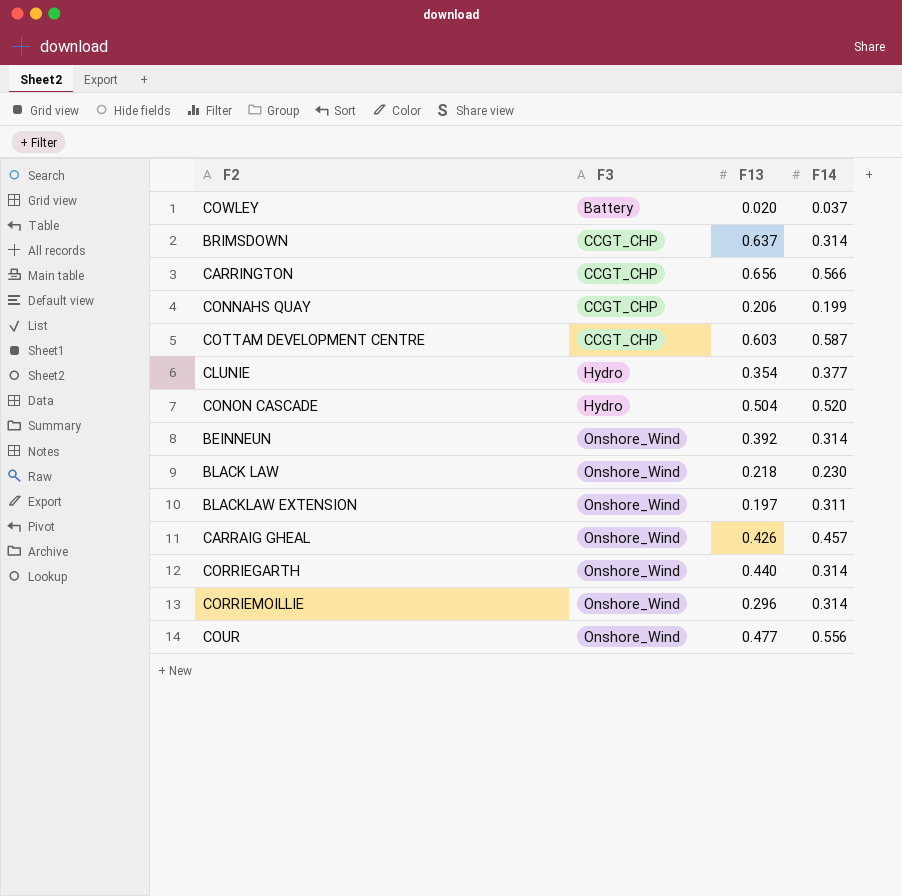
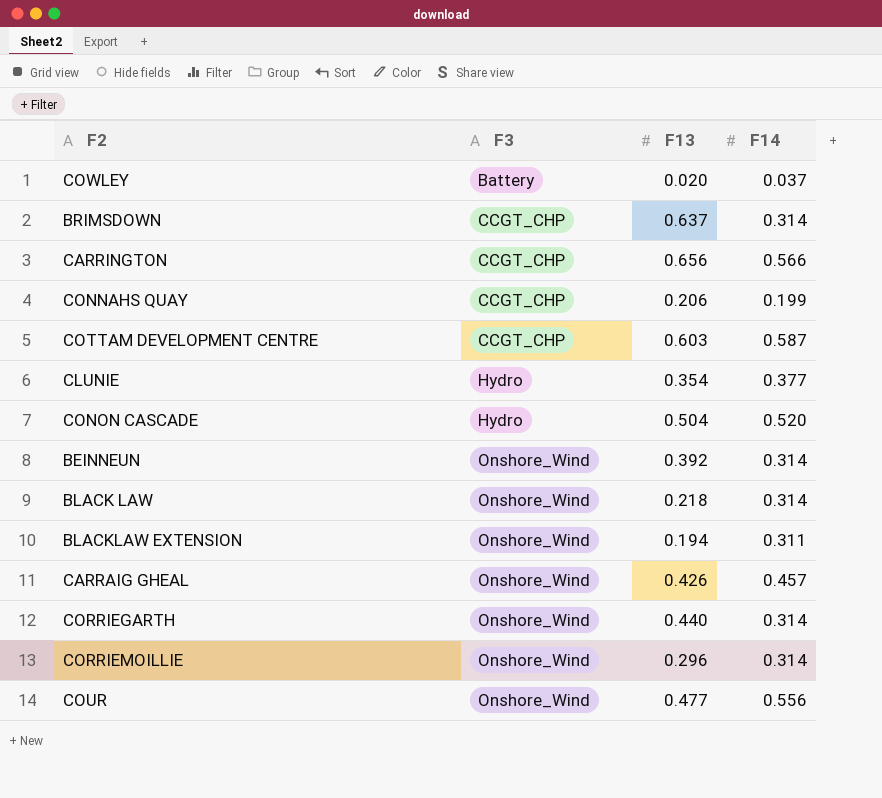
BLACK LAW | F14: 0.230 -> 0.314
BLACKLAW EXTENSION | F13: 0.197 -> 0.194

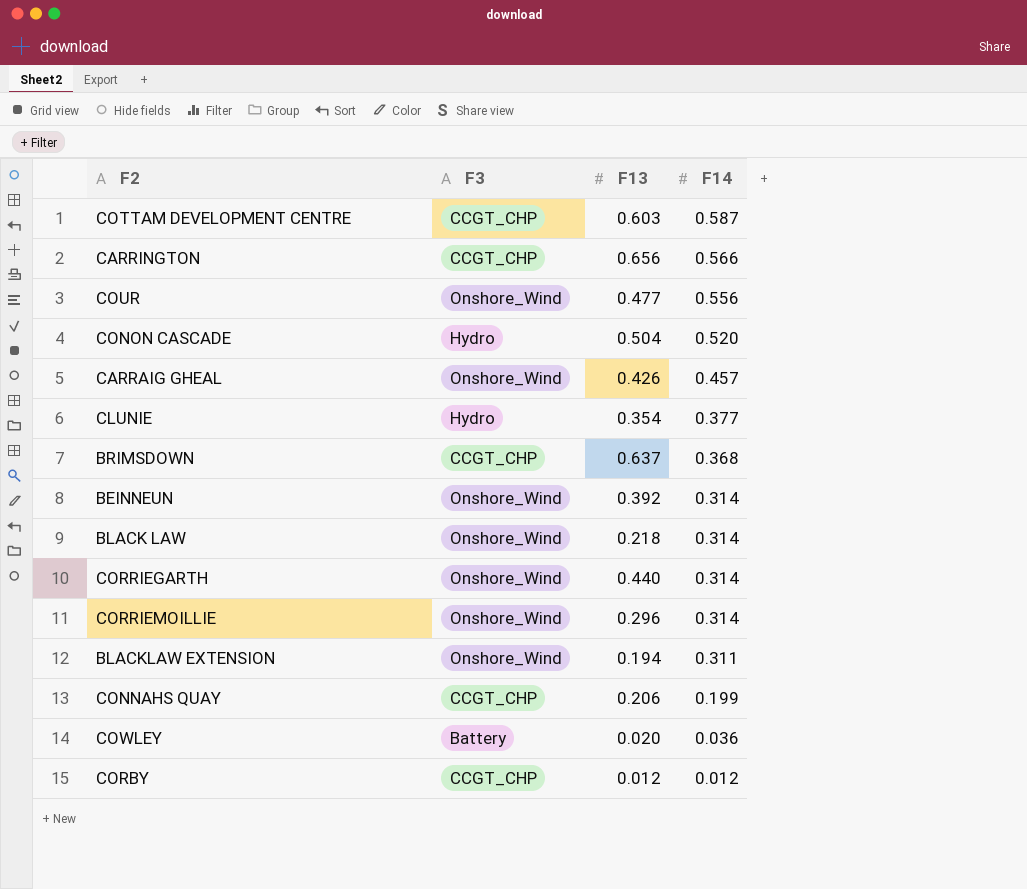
row order: F3 ascending -> F14 descending
BRIMSDOWN | F14: 0.314 -> 0.368
COWLEY | F14: 0.037 -> 0.036
row CORBY: none -> CCGT_CHP | 0.012 | 0.012

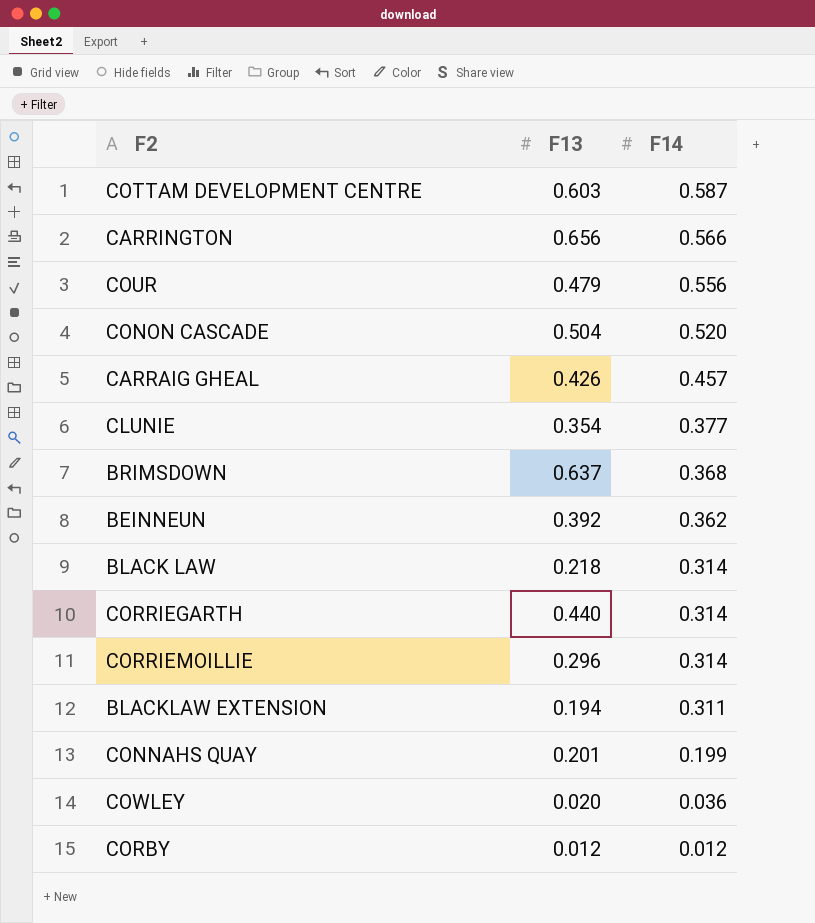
column F3 | position: 2 -> none
COUR | F13: 0.477 -> 0.479
BEINNEUN | F14: 0.314 -> 0.362
CONNAHS QUAY | F13: 0.206 -> 0.201

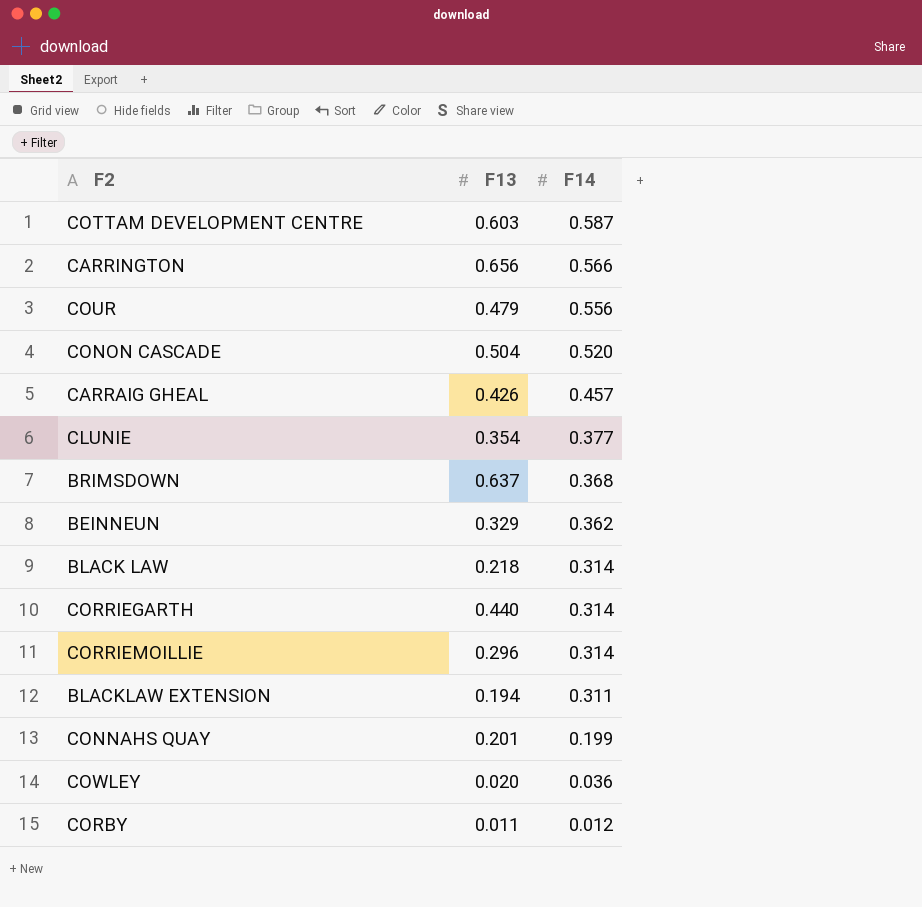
BEINNEUN | F13: 0.392 -> 0.329
CORBY | F13: 0.012 -> 0.011

